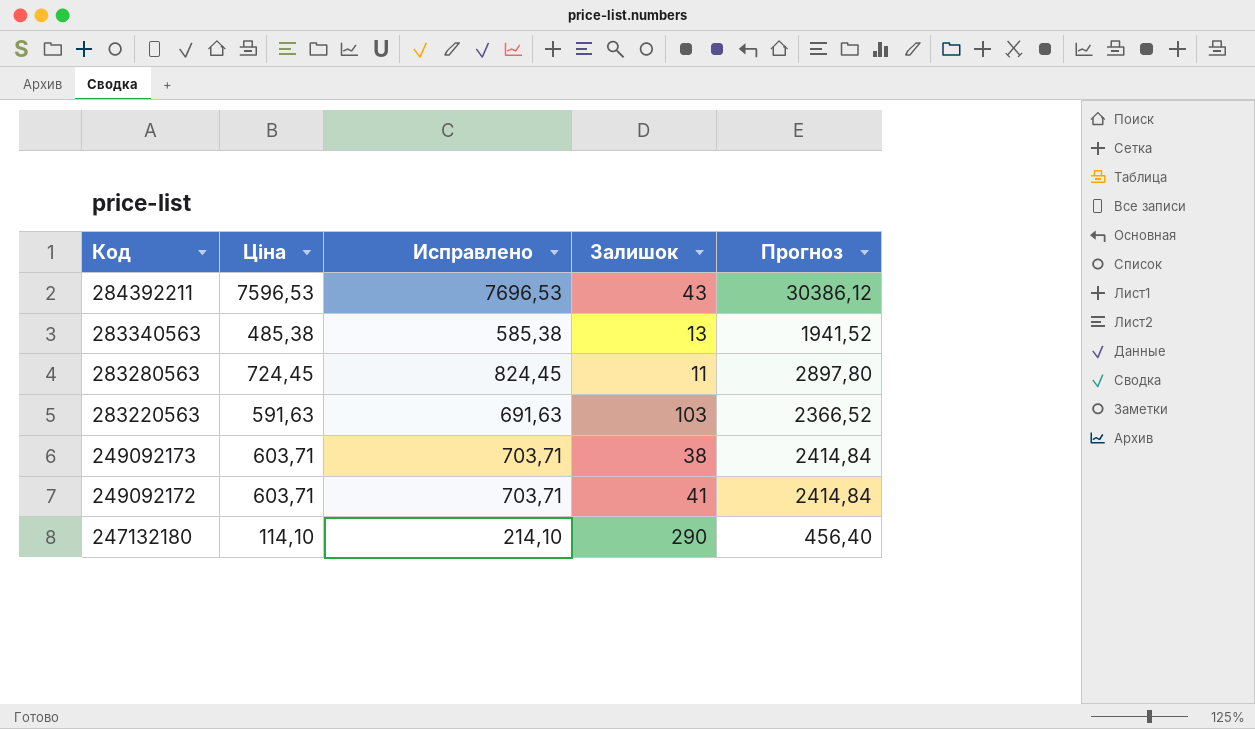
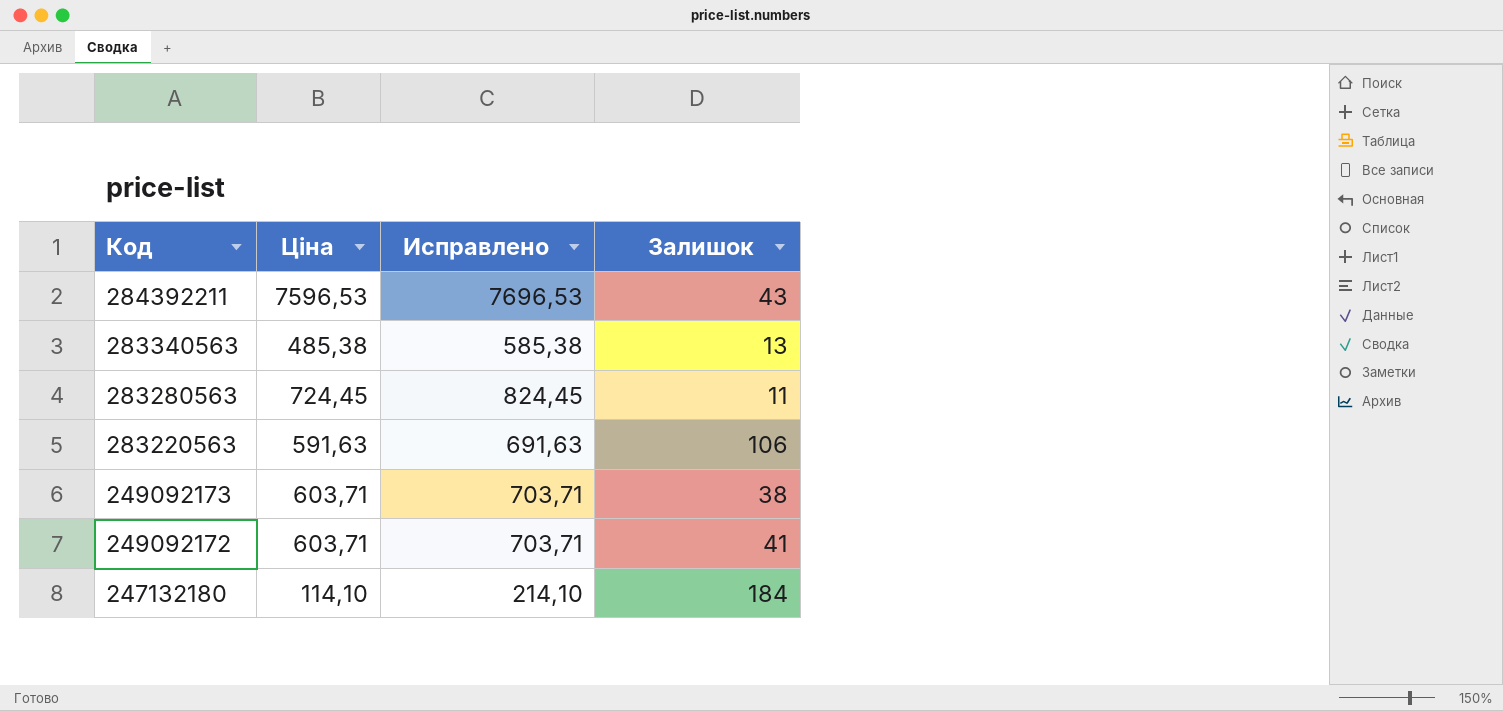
column Прогноз | formula: [Ціна] * 4 -> none
283220563 | Залишок: 103 -> 106
247132180 | Залишок: 290 -> 184

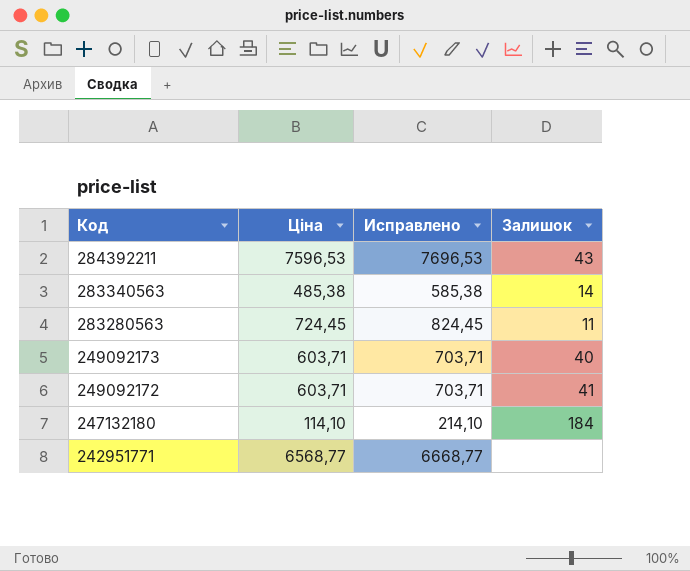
row 283220563: 591,63 | 691,63 | 106 -> none
283340563 | Залишок: 13 -> 14
249092173 | Залишок: 38 -> 40
row 242951771: none -> 6568,77 | 6668,77 | none

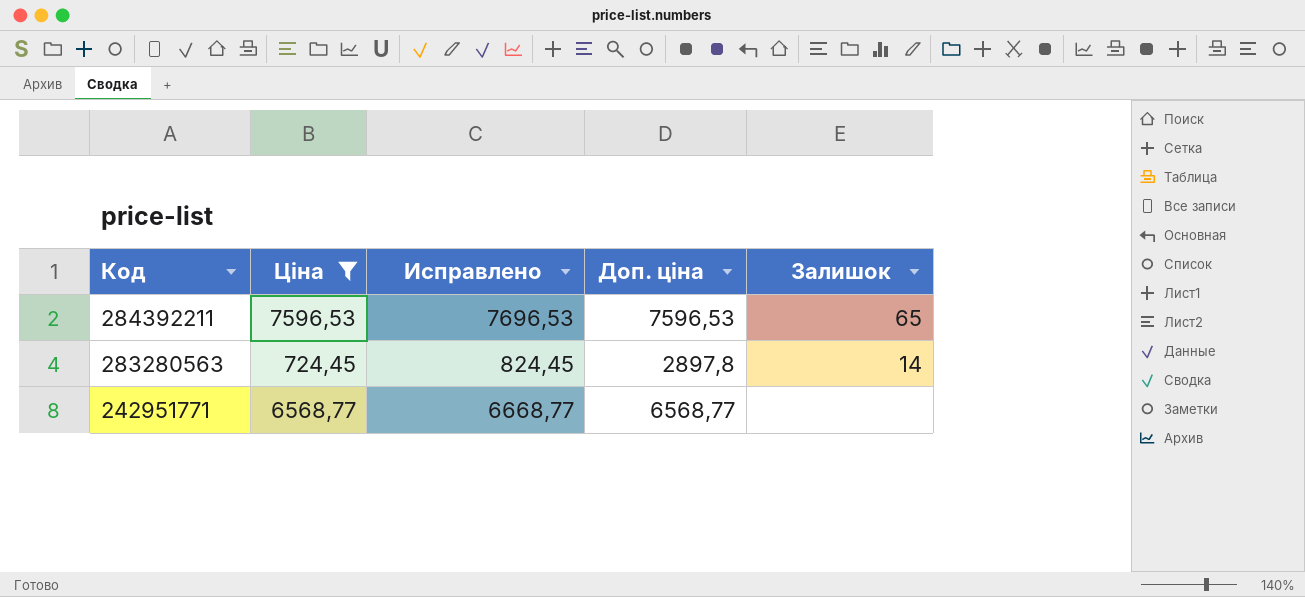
filter: none -> Ціна >= 724,45
column Доп. ціна | position: none -> 4
284392211 | Залишок: 43 -> 65
283280563 | Залишок: 11 -> 14

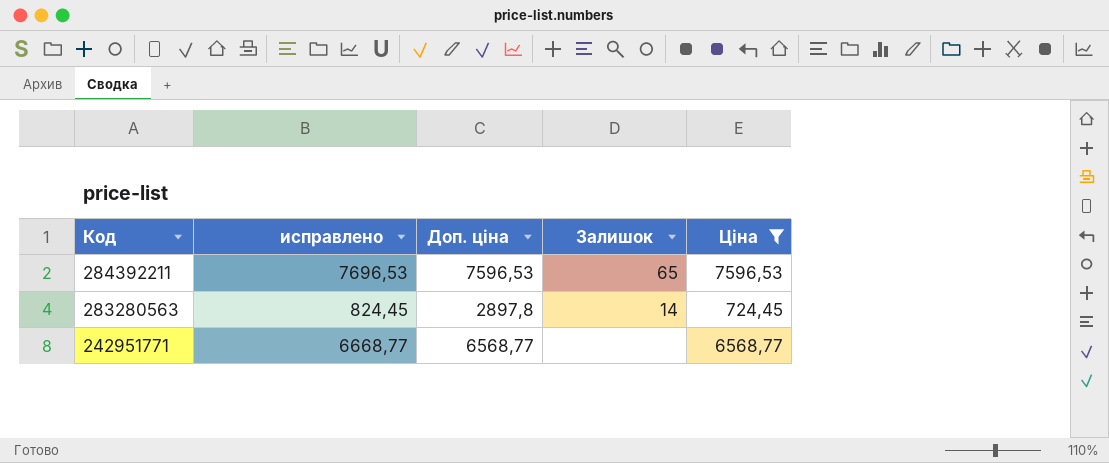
column name: Исправлено -> исправлено
column Ціна | position: 2 -> 5

